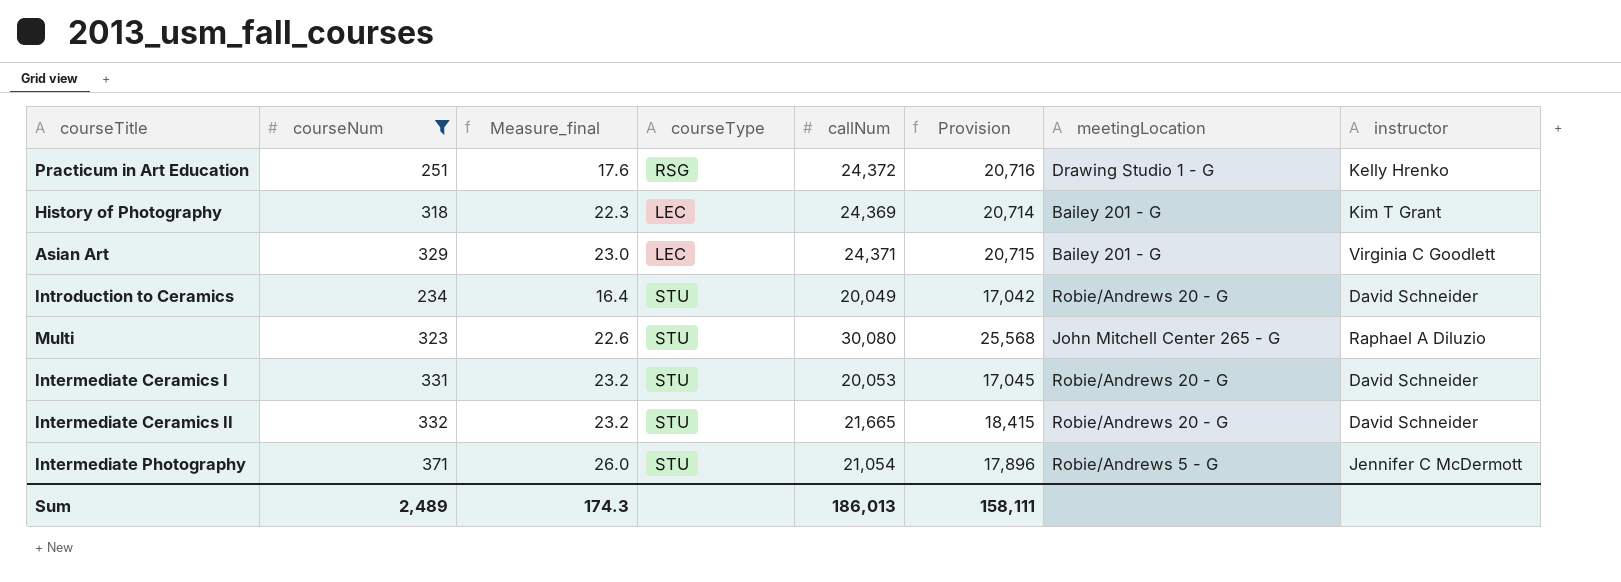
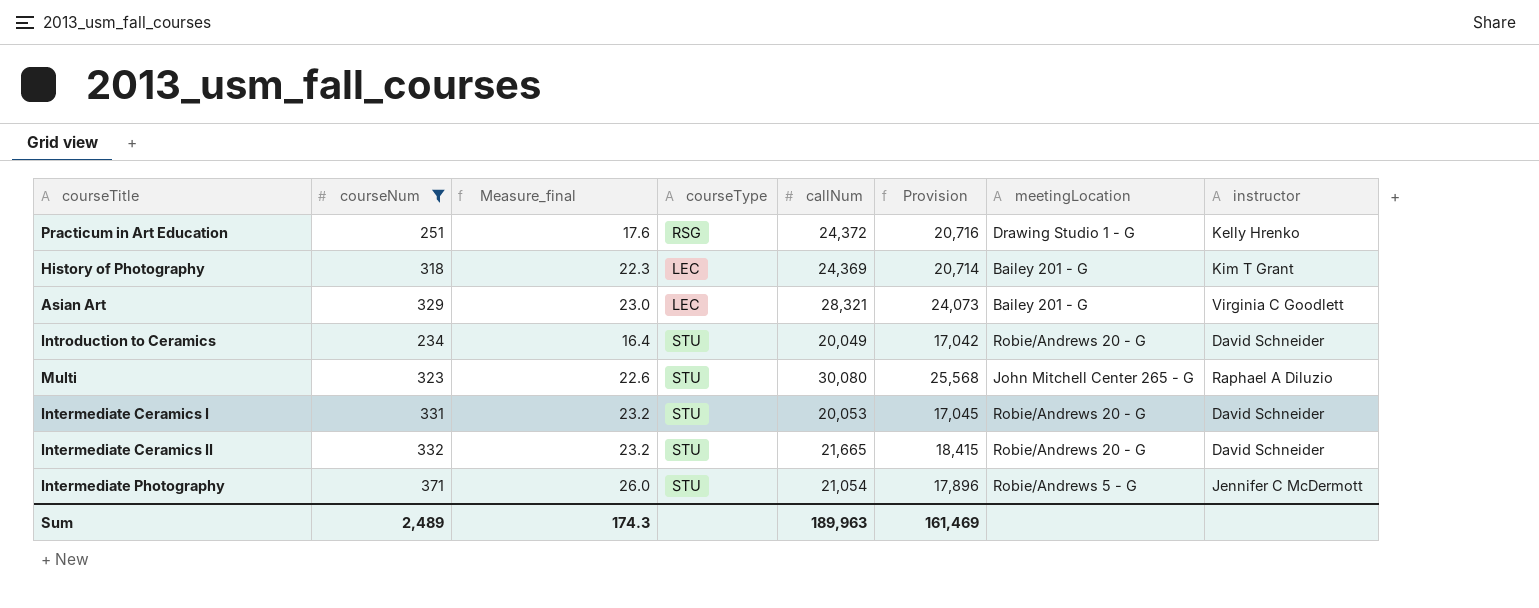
Asian Art | callNum: 24,371 -> 28,321
Asian Art | Provision: 20,715 -> 24,073
Sum | callNum: 186,013 -> 189,963
Sum | Provision: 158,111 -> 161,469

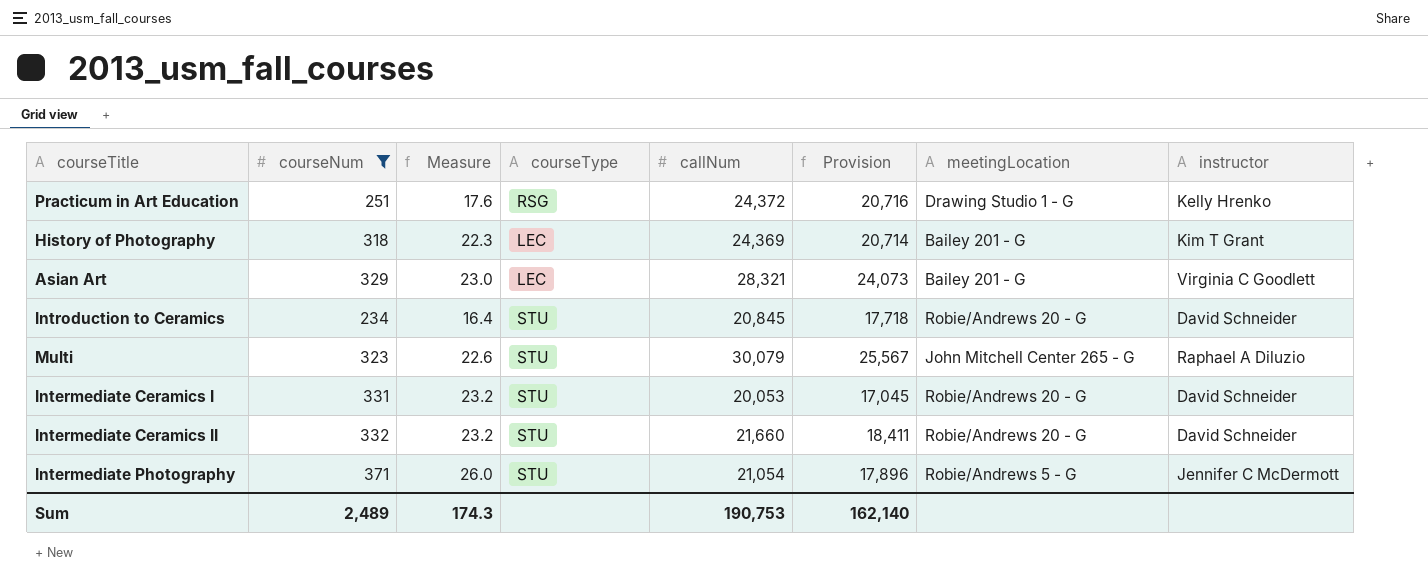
column name: Measure_final -> Measure
Introduction to Ceramics | callNum: 20,049 -> 20,845
Introduction to Ceramics | Provision: 17,042 -> 17,718
Multi | callNum: 30,080 -> 30,079
Multi | Provision: 25,568 -> 25,567
Intermediate Ceramics II | callNum: 21,665 -> 21,660
Intermediate Ceramics II | Provision: 18,415 -> 18,411
Sum | callNum: 189,963 -> 190,753
Sum | Provision: 161,469 -> 162,140

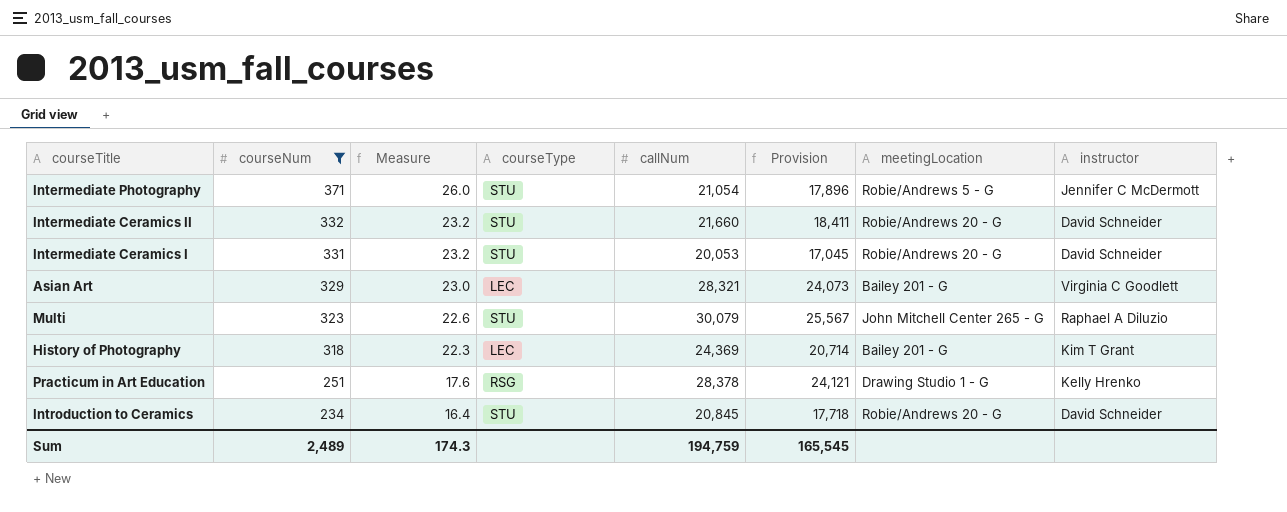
row order: none -> courseNum descending
Practicum in Art Education | callNum: 24,372 -> 28,378
Practicum in Art Education | Provision: 20,716 -> 24,121
Sum | callNum: 190,753 -> 194,759
Sum | Provision: 162,140 -> 165,545

